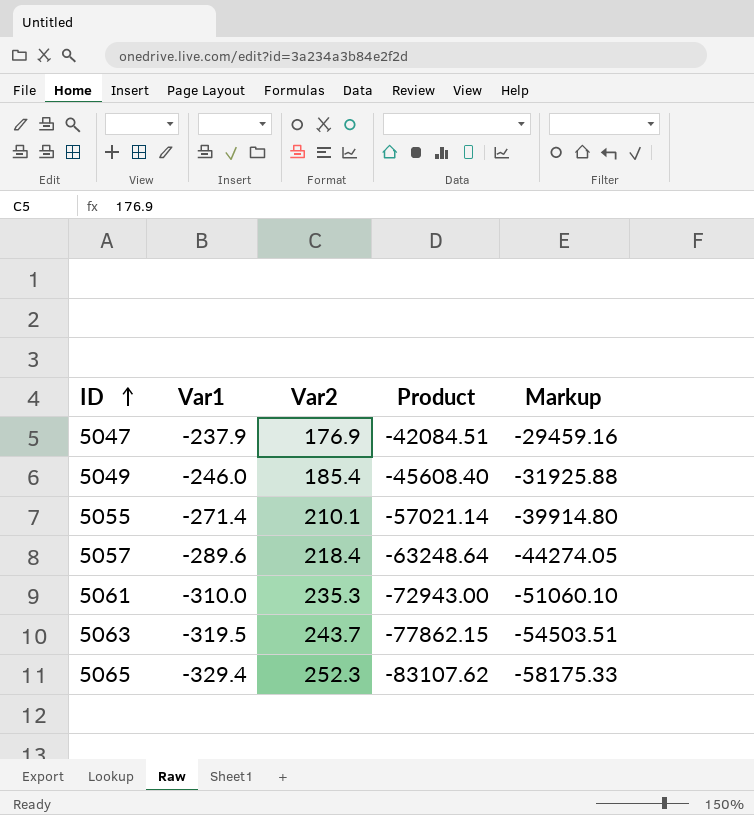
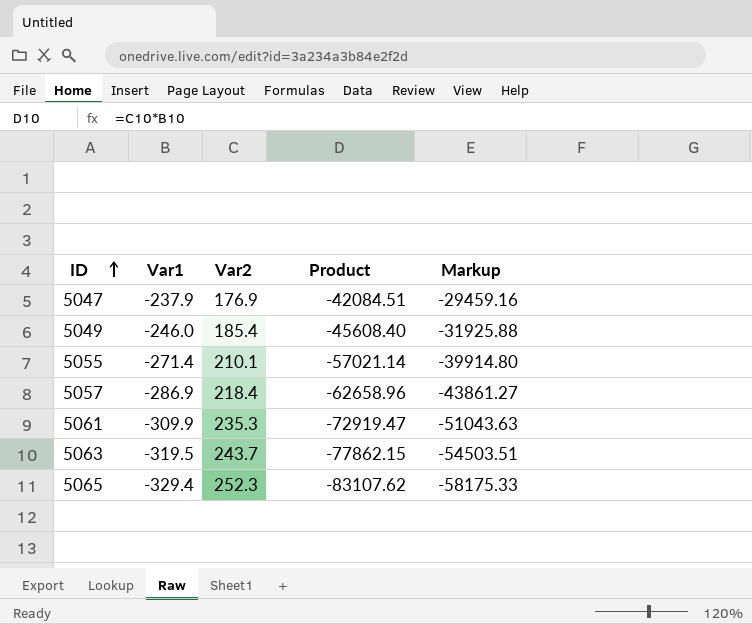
5057 | Var1: -289.6 -> -286.9
5057 | Product: -63248.64 -> -62658.96
5057 | Markup: -44274.05 -> -43861.27
5061 | Var1: -310.0 -> -309.9
5061 | Product: -72943.00 -> -72919.47
5061 | Markup: -51060.10 -> -51043.63

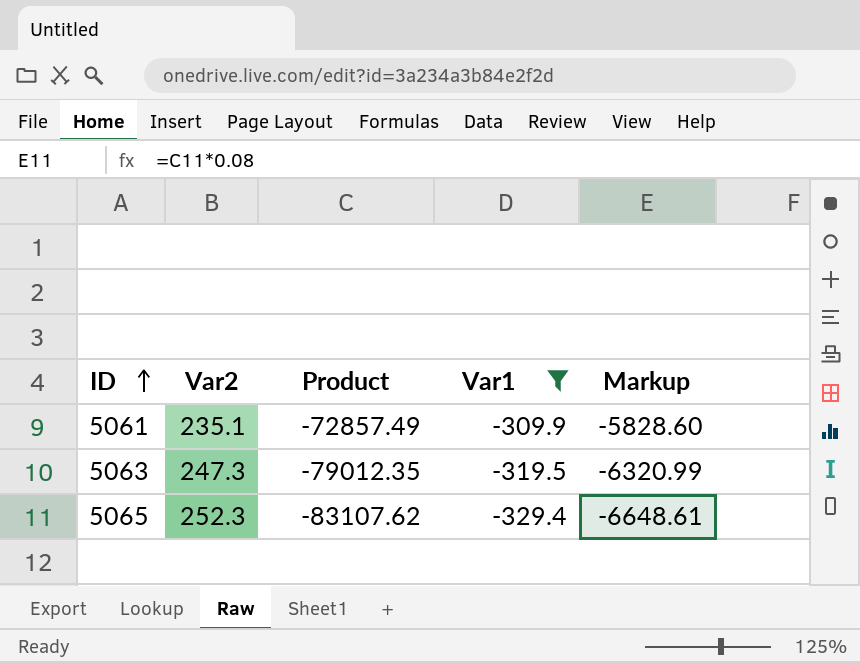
filter: none -> Var1 <= -309.9
column Var1 | position: 2 -> 4
column Markup | formula: [Product] * 0.7 -> [Product] * 0.08
5061 | Var2: 235.3 -> 235.1
5061 | Product: -72919.47 -> -72857.49
5063 | Var2: 243.7 -> 247.3
5063 | Product: -77862.15 -> -79012.35

